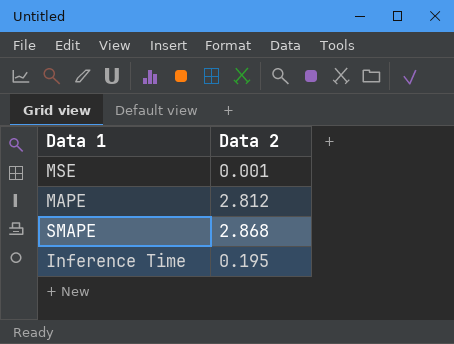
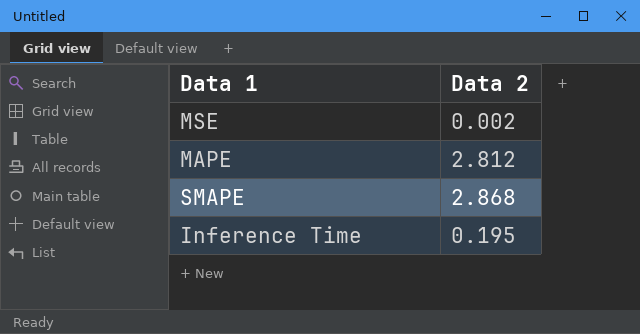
MSE | Data 2: 0.001 -> 0.002

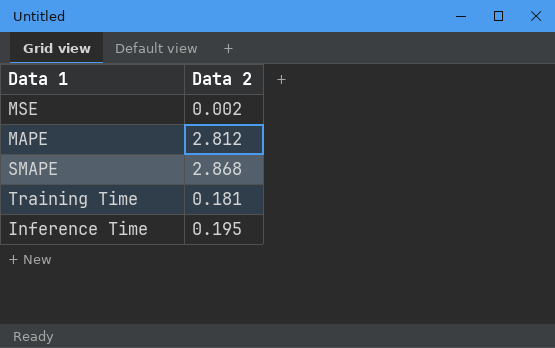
row Training Time: none -> 0.181

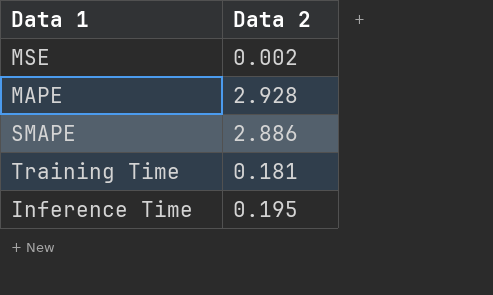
MAPE | Data 2: 2.812 -> 2.928
SMAPE | Data 2: 2.868 -> 2.886

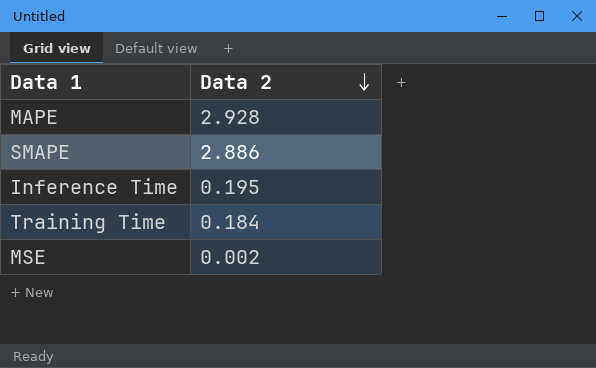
row order: none -> Data 2 descending
Training Time | Data 2: 0.181 -> 0.184

